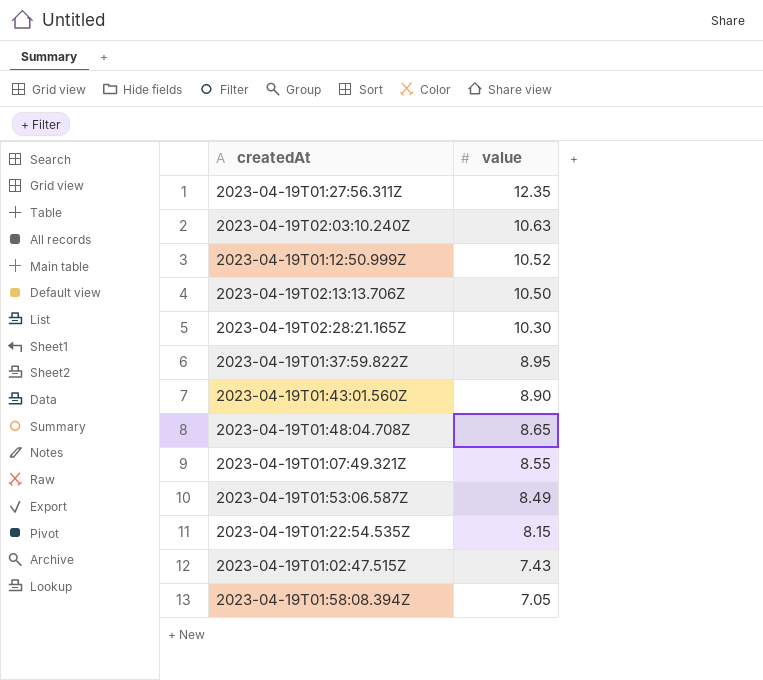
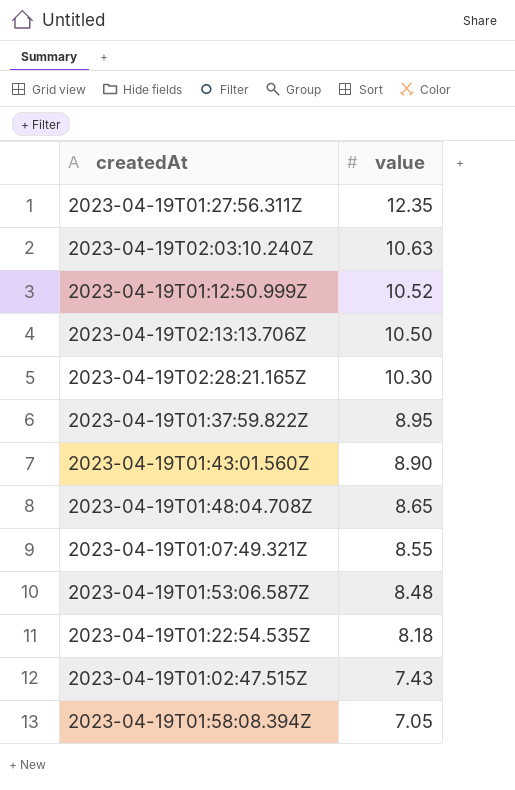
2023-04-19T01:53:06.587Z | value: 8.49 -> 8.48
2023-04-19T01:22:54.535Z | value: 8.15 -> 8.18

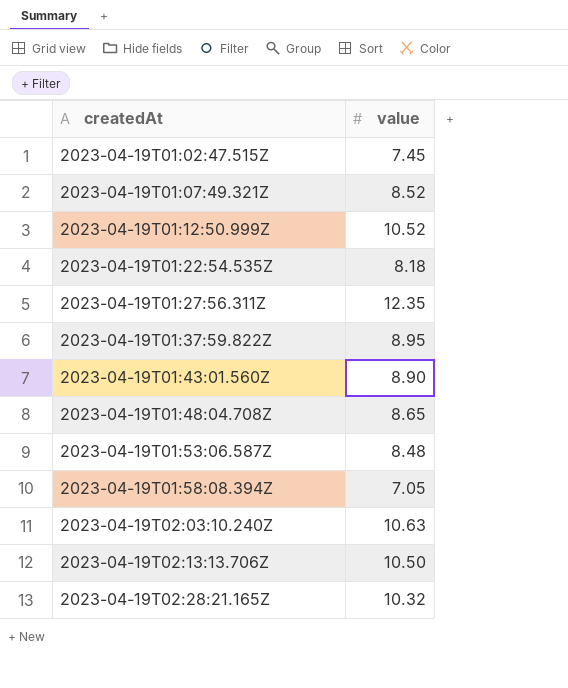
row order: value descending -> createdAt ascending
2023-04-19T01:02:47.515Z | value: 7.43 -> 7.45
2023-04-19T01:07:49.321Z | value: 8.55 -> 8.52
2023-04-19T02:28:21.165Z | value: 10.30 -> 10.32

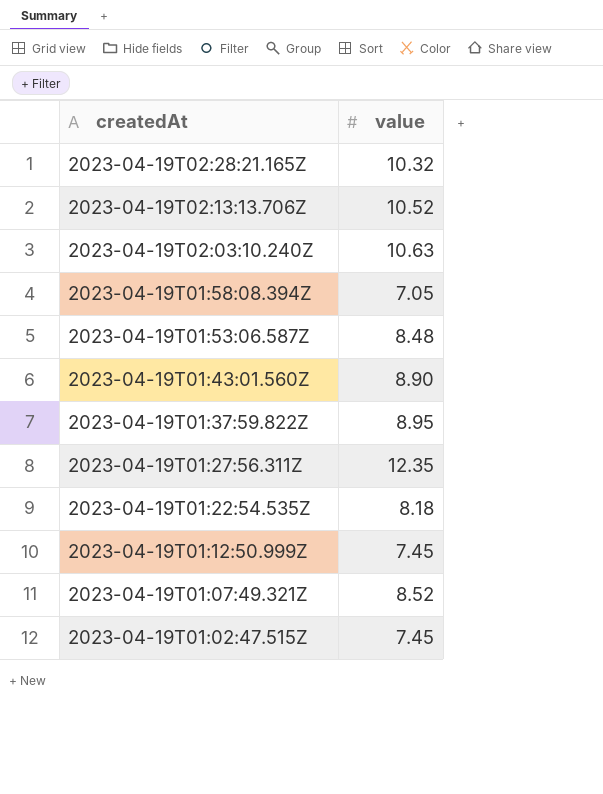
row order: createdAt ascending -> createdAt descending
row 2023-04-19T01:48:04.708Z: 8.65 -> none
2023-04-19T02:13:13.706Z | value: 10.50 -> 10.52
2023-04-19T01:12:50.999Z | value: 10.52 -> 7.45

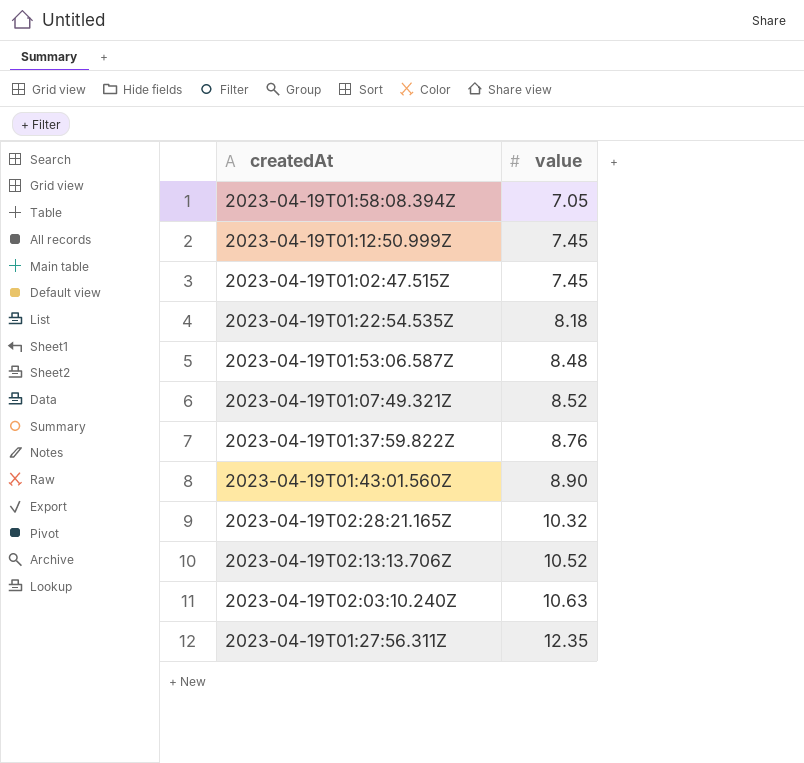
row order: createdAt descending -> value ascending
2023-04-19T01:37:59.822Z | value: 8.95 -> 8.76

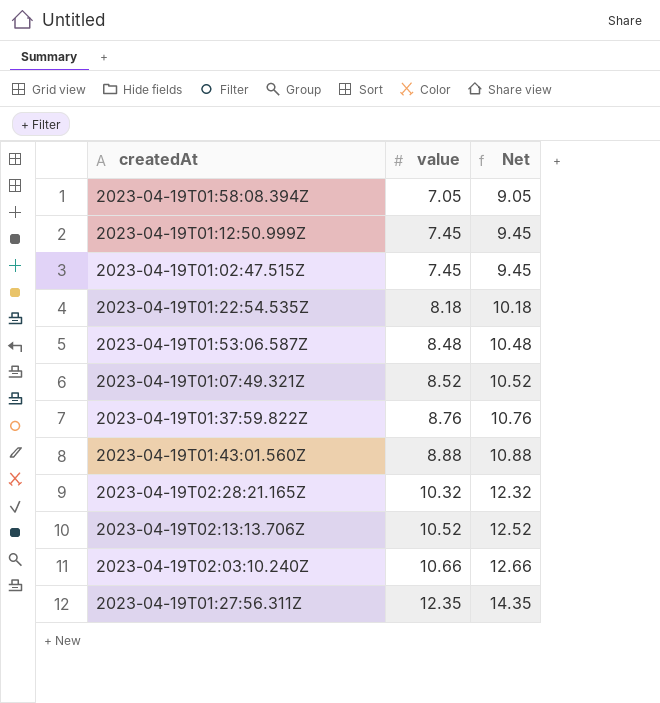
column Net | formula: none -> [value] + 2
2023-04-19T01:43:01.560Z | value: 8.90 -> 8.88
2023-04-19T02:03:10.240Z | value: 10.63 -> 10.66

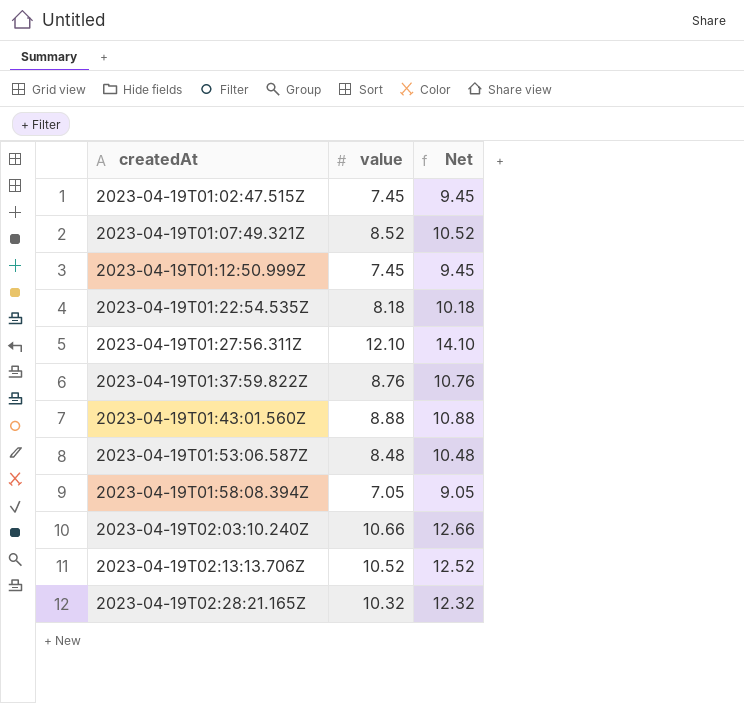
row order: value ascending -> createdAt ascending
2023-04-19T01:27:56.311Z | value: 12.35 -> 12.10
2023-04-19T01:27:56.311Z | Net: 14.35 -> 14.10

